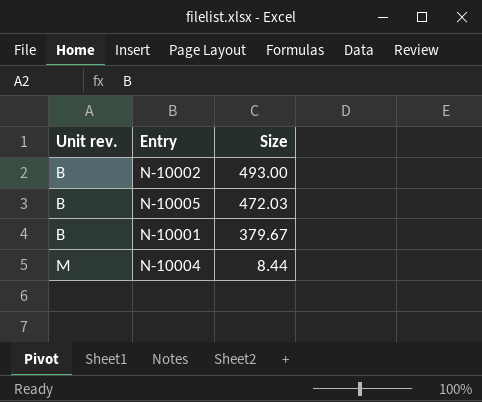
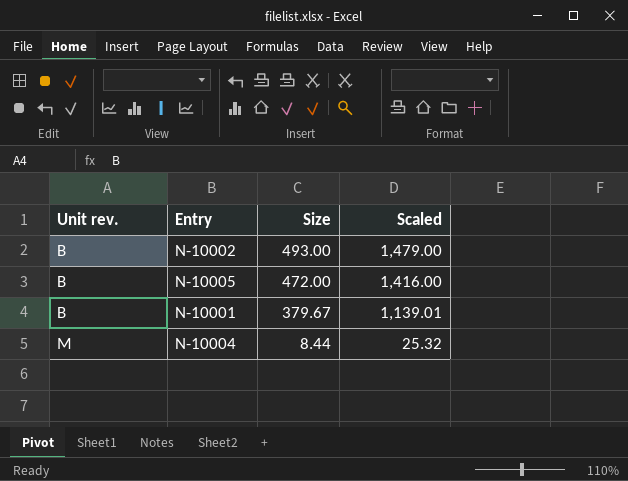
column Scaled | formula: none -> [Size] * 3
N-10005 | Size: 472.03 -> 472.00

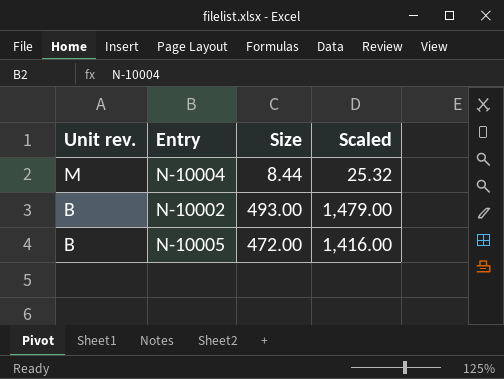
row order: Unit rev. ascending -> Unit rev. descending
row N-10001: B | 379.67 | 1,139.01 -> none

